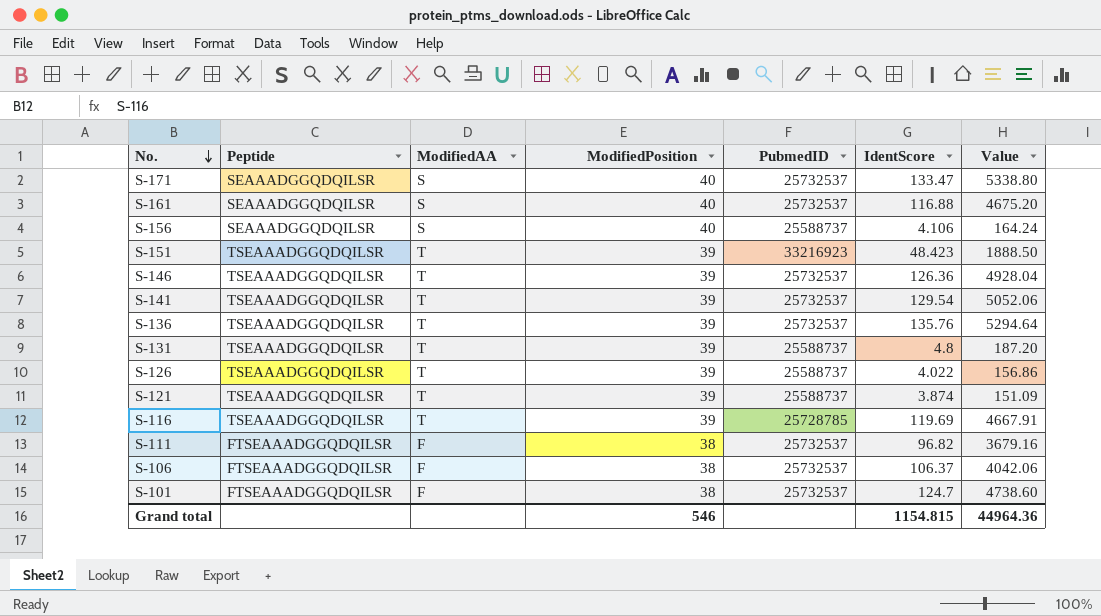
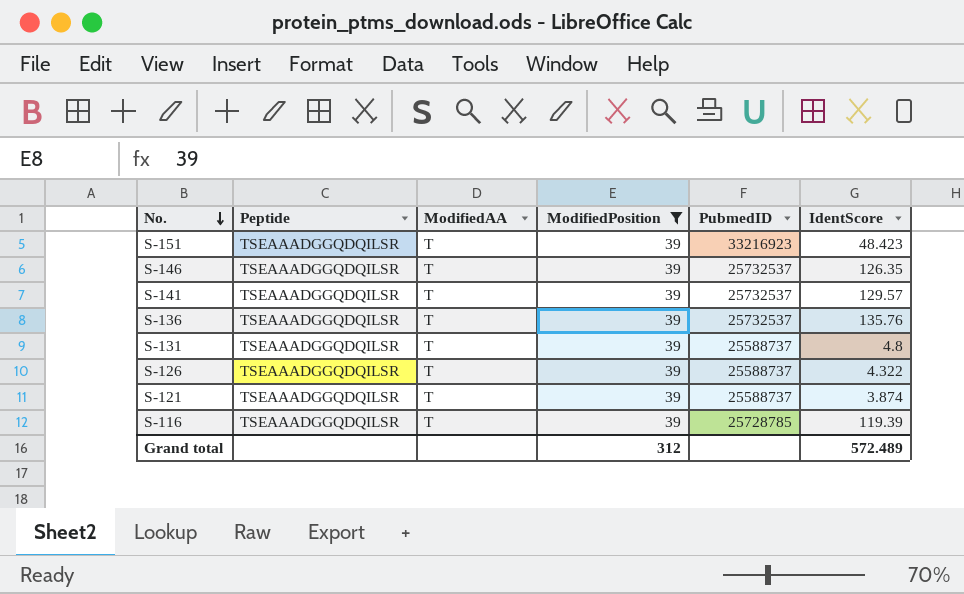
filter: none -> ModifiedPosition = 39
column Value | formula: [ModifiedPosition] * [IdentScore] -> none
S-146 | IdentScore: 126.36 -> 126.35
S-141 | IdentScore: 129.54 -> 129.57
S-126 | IdentScore: 4.022 -> 4.322
S-116 | IdentScore: 119.69 -> 119.39
Grand total | ModifiedPosition: 546 -> 312
Grand total | IdentScore: 1154.815 -> 572.489

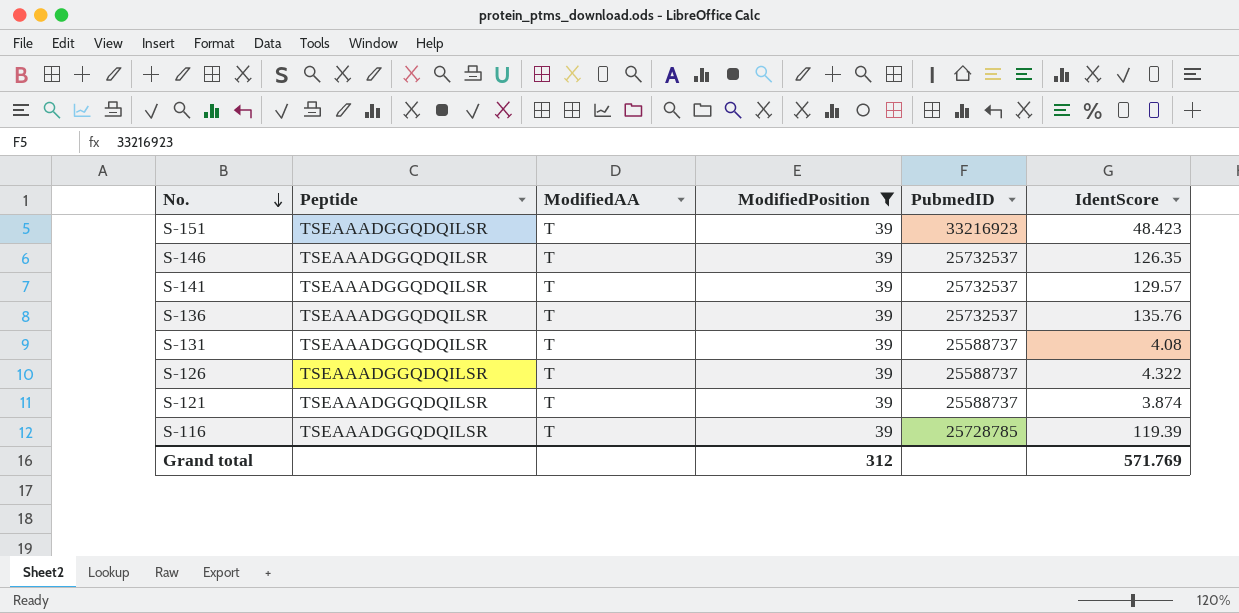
S-131 | IdentScore: 4.8 -> 4.08
Grand total | IdentScore: 572.489 -> 571.769

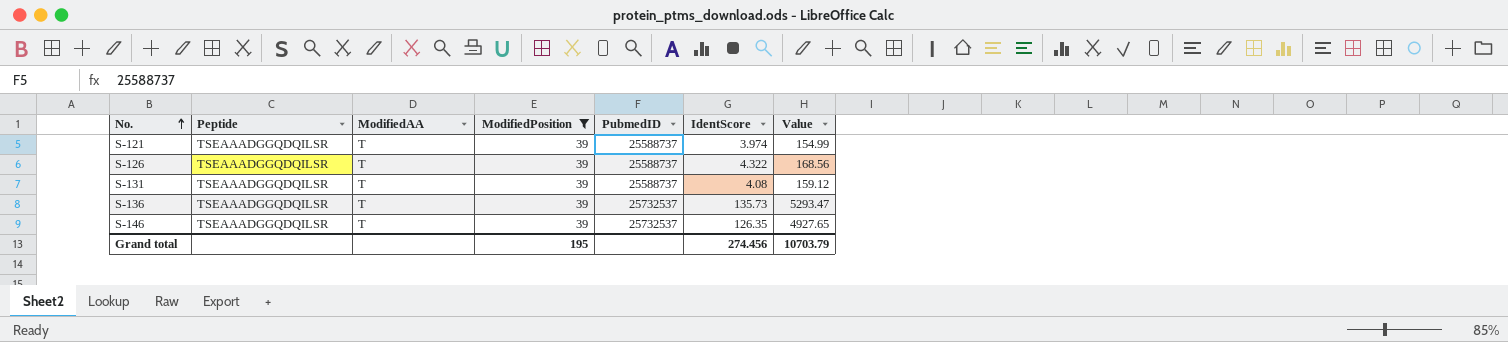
row order: No. descending -> No. ascending
column Value | formula: none -> [ModifiedPosition] * [IdentScore]
row S-151: TSEAAADGGQDQILSR | T | 39 | 33216923 | 48.423 -> none
row S-141: TSEAAADGGQDQILSR | T | 39 | 25732537 | 129.57 -> none
row S-116: TSEAAADGGQDQILSR | T | 39 | 25728785 | 119.39 -> none
S-121 | IdentScore: 3.874 -> 3.974
S-136 | IdentScore: 135.76 -> 135.73
Grand total | ModifiedPosition: 312 -> 195
Grand total | IdentScore: 571.769 -> 274.456

